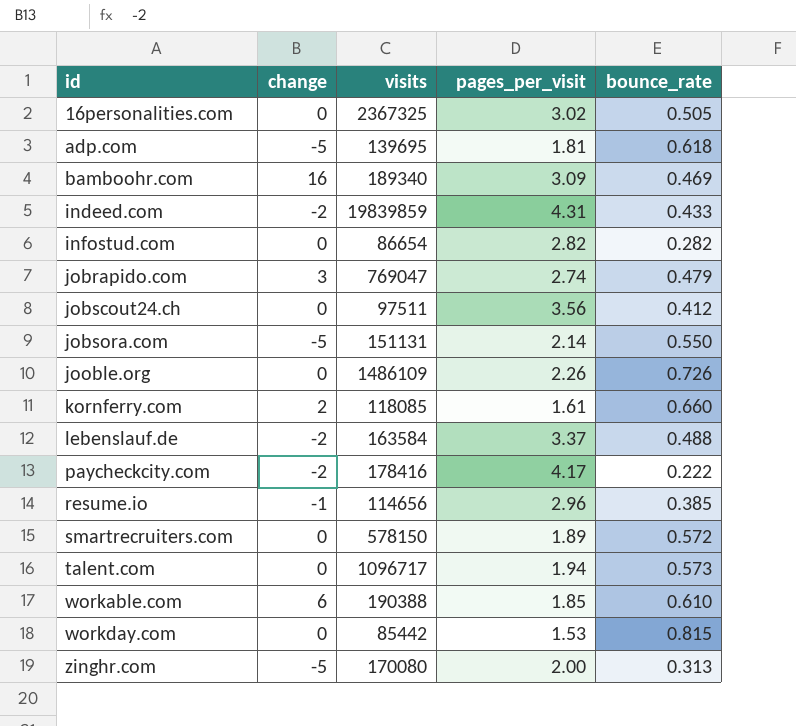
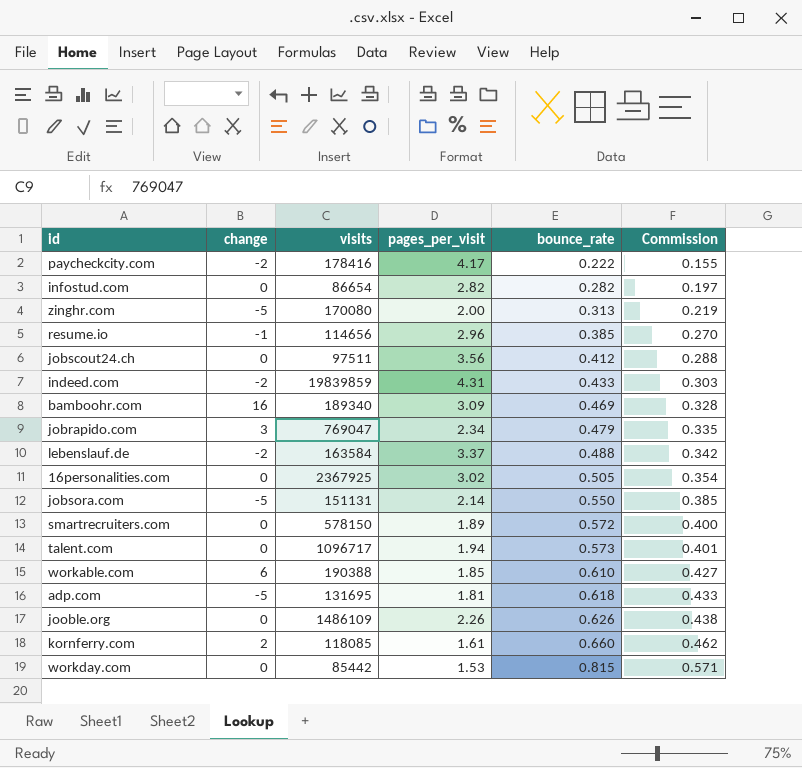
row order: id ascending -> bounce_rate ascending
column Commission | formula: none -> [bounce_rate] * 0.7
jobrapido.com | pages_per_visit: 2.74 -> 2.34
16personalities.com | visits: 2367325 -> 2367925
adp.com | visits: 139695 -> 131695
jooble.org | bounce_rate: 0.726 -> 0.626

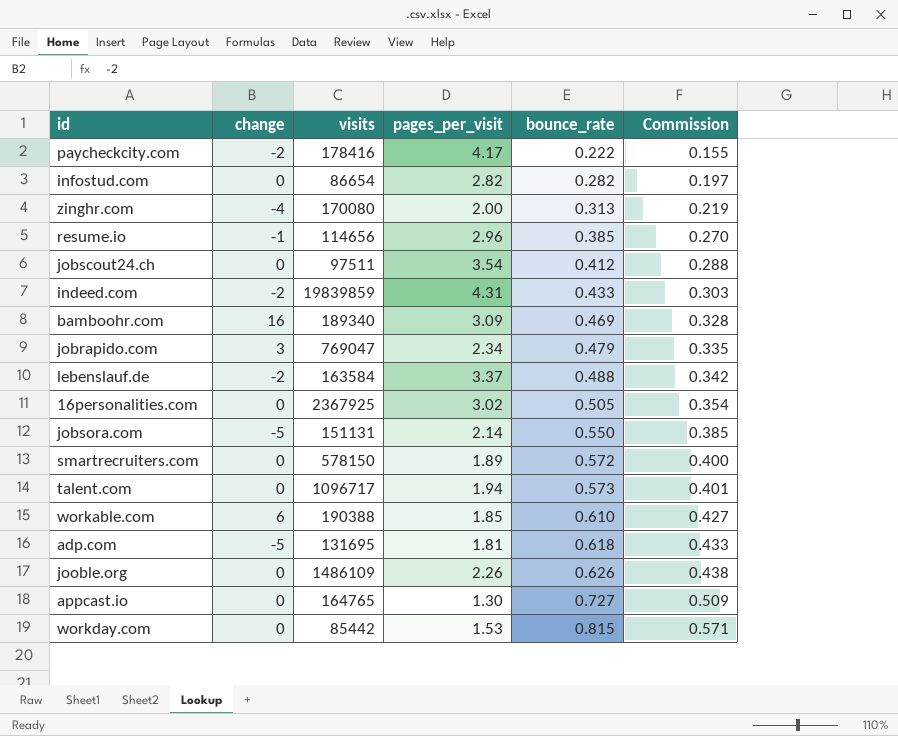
row kornferry.com: 2 | 118085 | 1.61 | 0.660 | 0.462 -> none
zinghr.com | change: -5 -> -4
jobscout24.ch | pages_per_visit: 3.56 -> 3.54
row appcast.io: none -> 0 | 164765 | 1.30 | 0.727 | 0.509

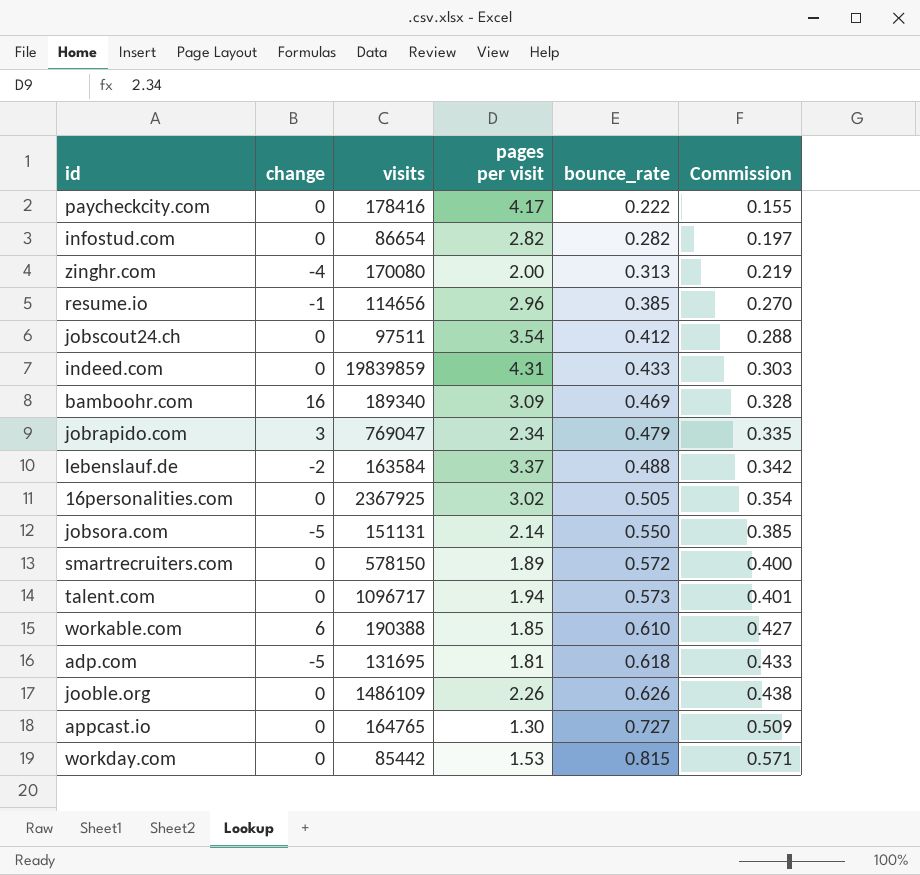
column name: pages_per_visit -> pages per visit
paycheckcity.com | change: -2 -> 0
indeed.com | change: -2 -> 0

